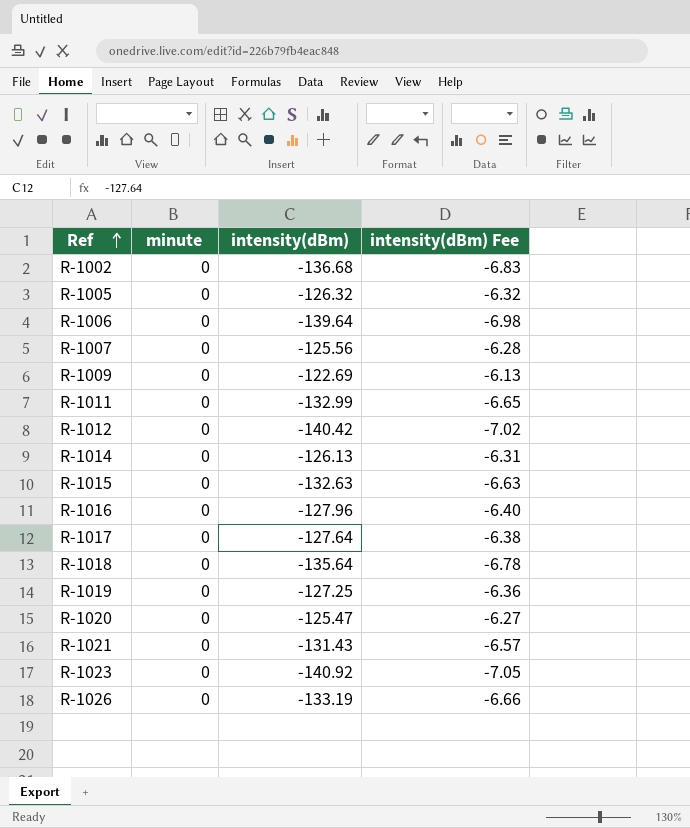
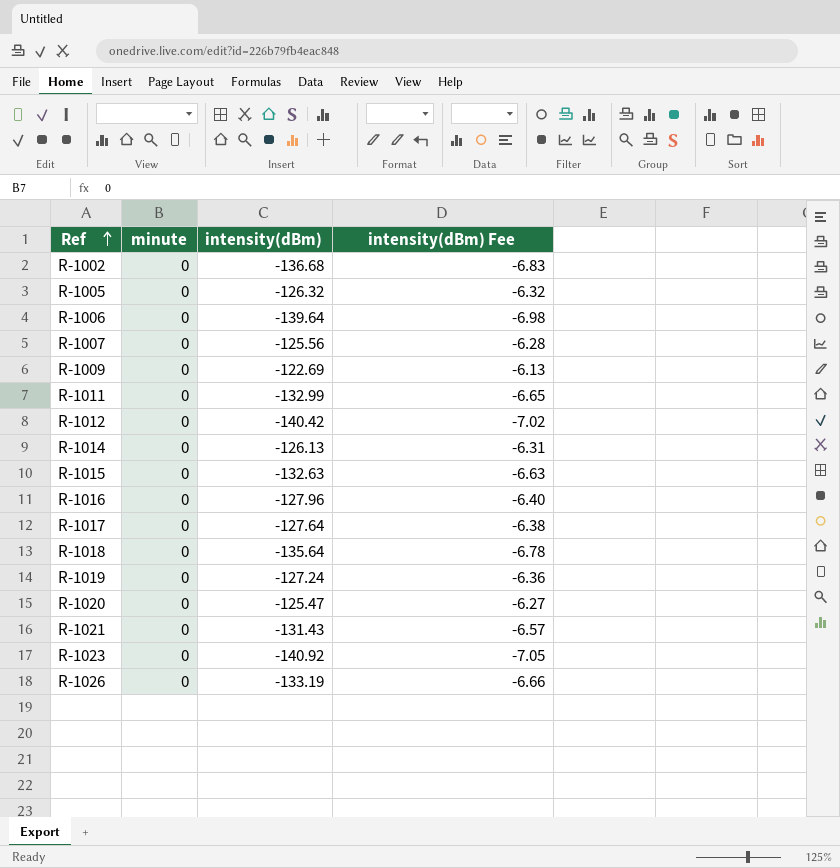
R-1019 | intensity(dBm): -127.25 -> -127.24

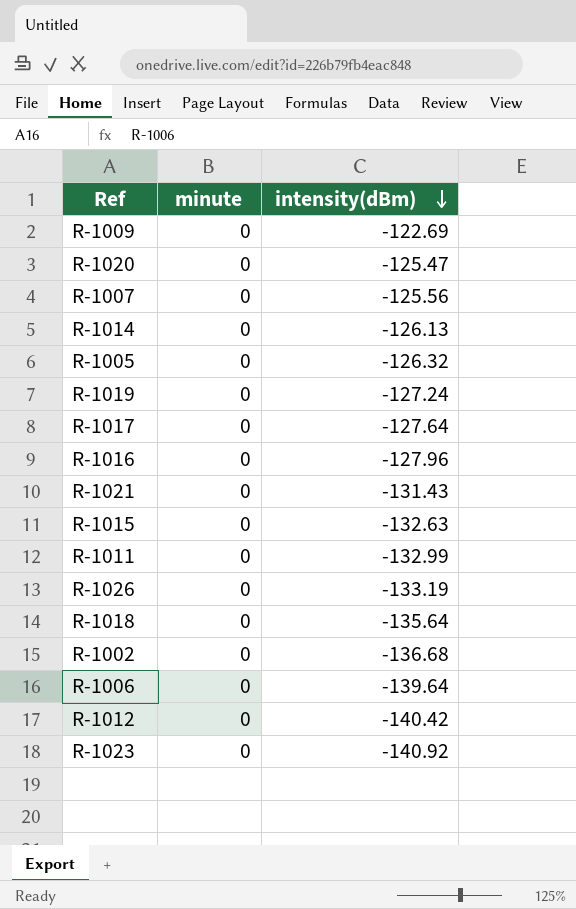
row order: Ref ascending -> intensity(dBm) descending
column intensity(dBm) Fee | formula: [intensity(dBm)] * 0.05 -> none

